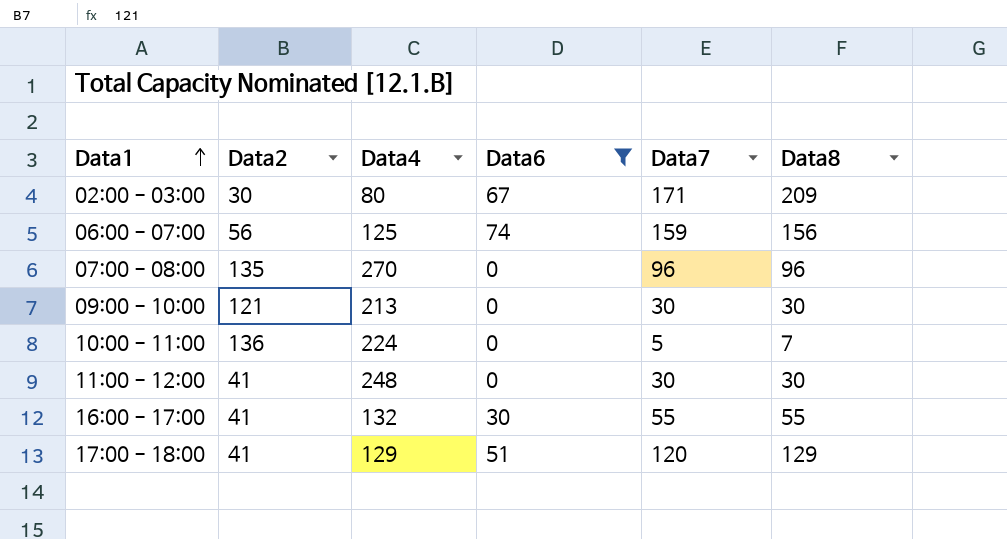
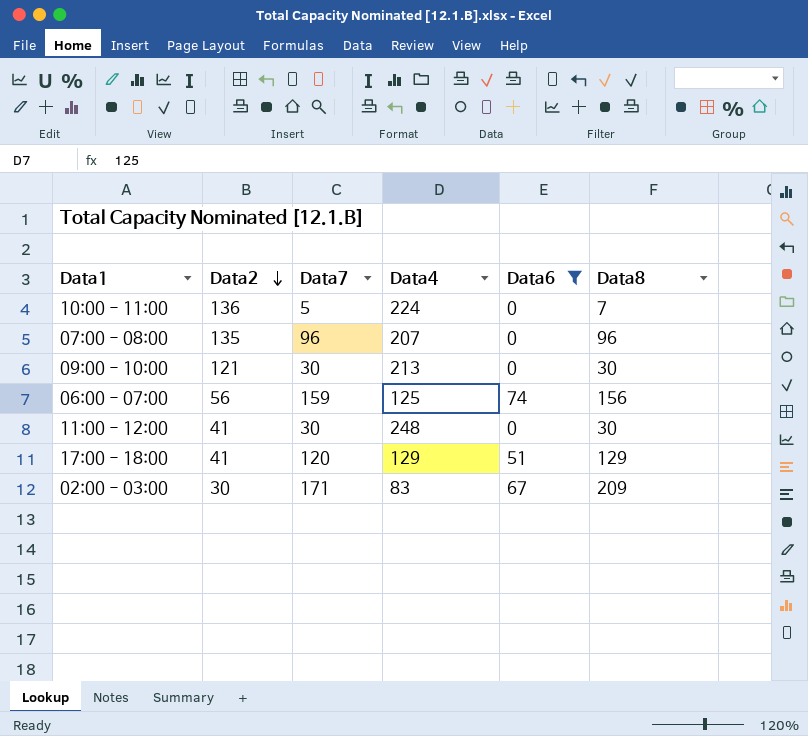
row order: Data1 ascending -> Data2 descending
column Data7 | position: 5 -> 3
row 16:00 - 17:00: 41 | 132 | 30 | 55 | 55 -> none
07:00 - 08:00 | Data4: 270 -> 207
02:00 - 03:00 | Data4: 80 -> 83

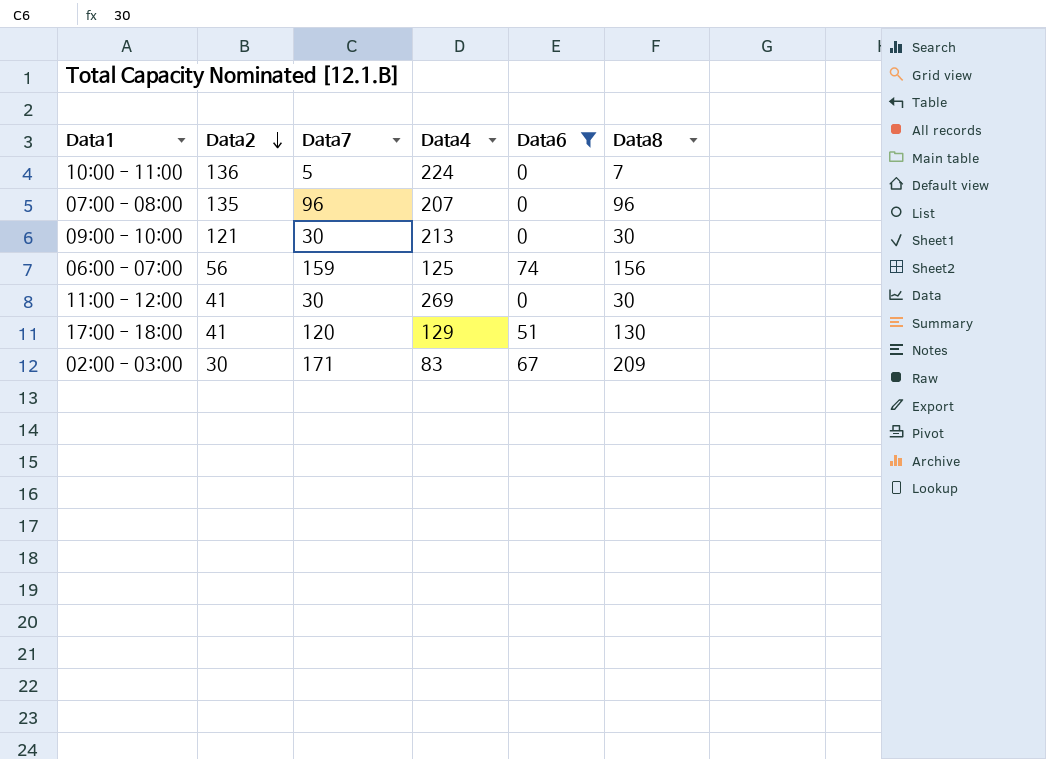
11:00 - 12:00 | Data4: 248 -> 269
17:00 - 18:00 | Data8: 129 -> 130

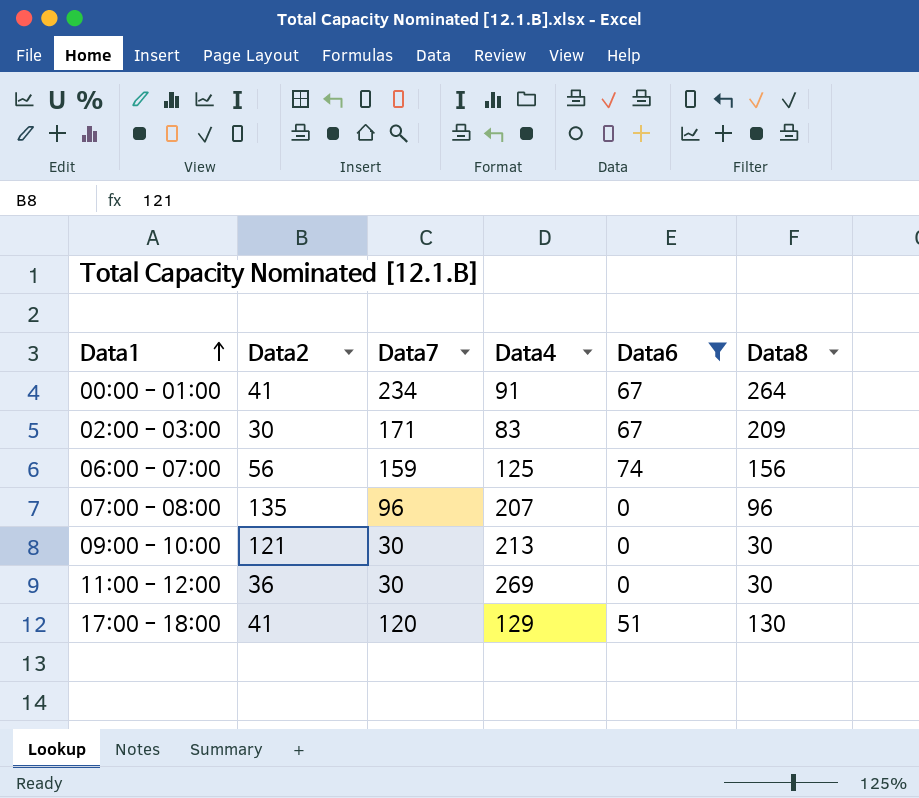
row order: Data2 descending -> Data1 ascending
row 10:00 - 11:00: 136 | 5 | 224 | 0 | 7 -> none
row 00:00 - 01:00: none -> 41 | 234 | 91 | 67 | 264
11:00 - 12:00 | Data2: 41 -> 36

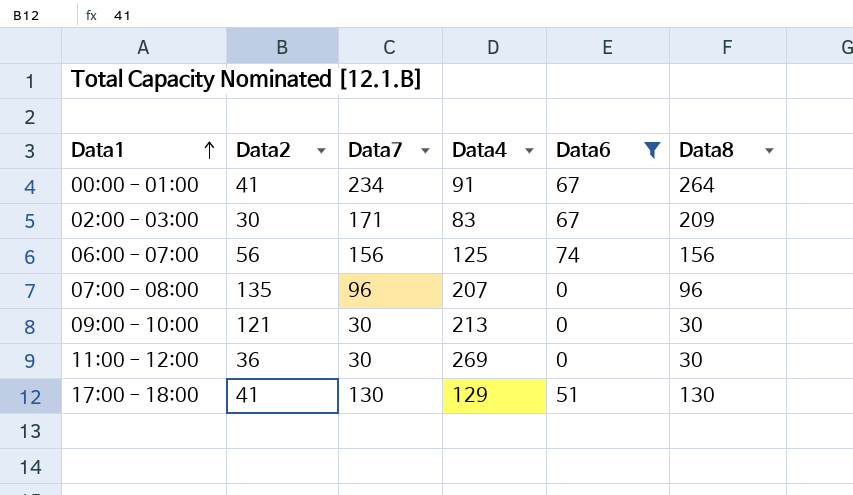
06:00 - 07:00 | Data7: 159 -> 156
17:00 - 18:00 | Data7: 120 -> 130

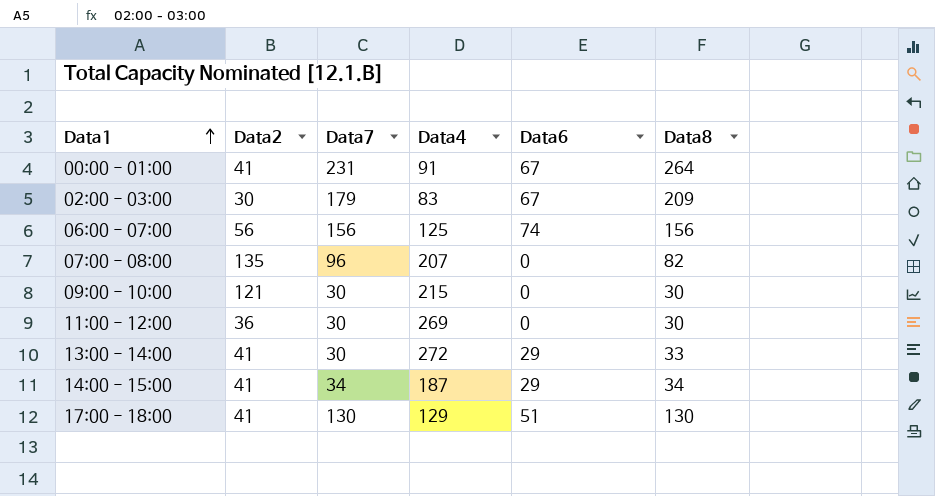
filter: Data6 != 29 -> none
00:00 - 01:00 | Data7: 234 -> 231
02:00 - 03:00 | Data7: 171 -> 179
07:00 - 08:00 | Data8: 96 -> 82
09:00 - 10:00 | Data4: 213 -> 215

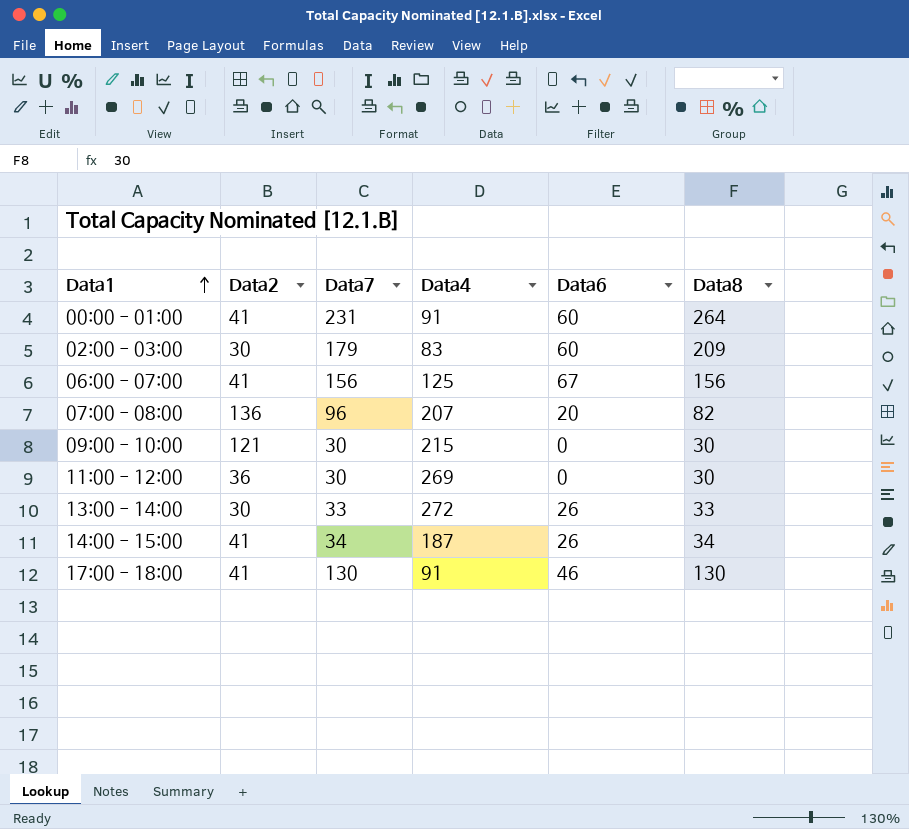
00:00 - 01:00 | Data6: 67 -> 60
02:00 - 03:00 | Data6: 67 -> 60
06:00 - 07:00 | Data2: 56 -> 41
06:00 - 07:00 | Data6: 74 -> 67
07:00 - 08:00 | Data2: 135 -> 136
07:00 - 08:00 | Data6: 0 -> 20
13:00 - 14:00 | Data2: 41 -> 30
13:00 - 14:00 | Data7: 30 -> 33
13:00 - 14:00 | Data6: 29 -> 26
14:00 - 15:00 | Data6: 29 -> 26
17:00 - 18:00 | Data4: 129 -> 91
17:00 - 18:00 | Data6: 51 -> 46

